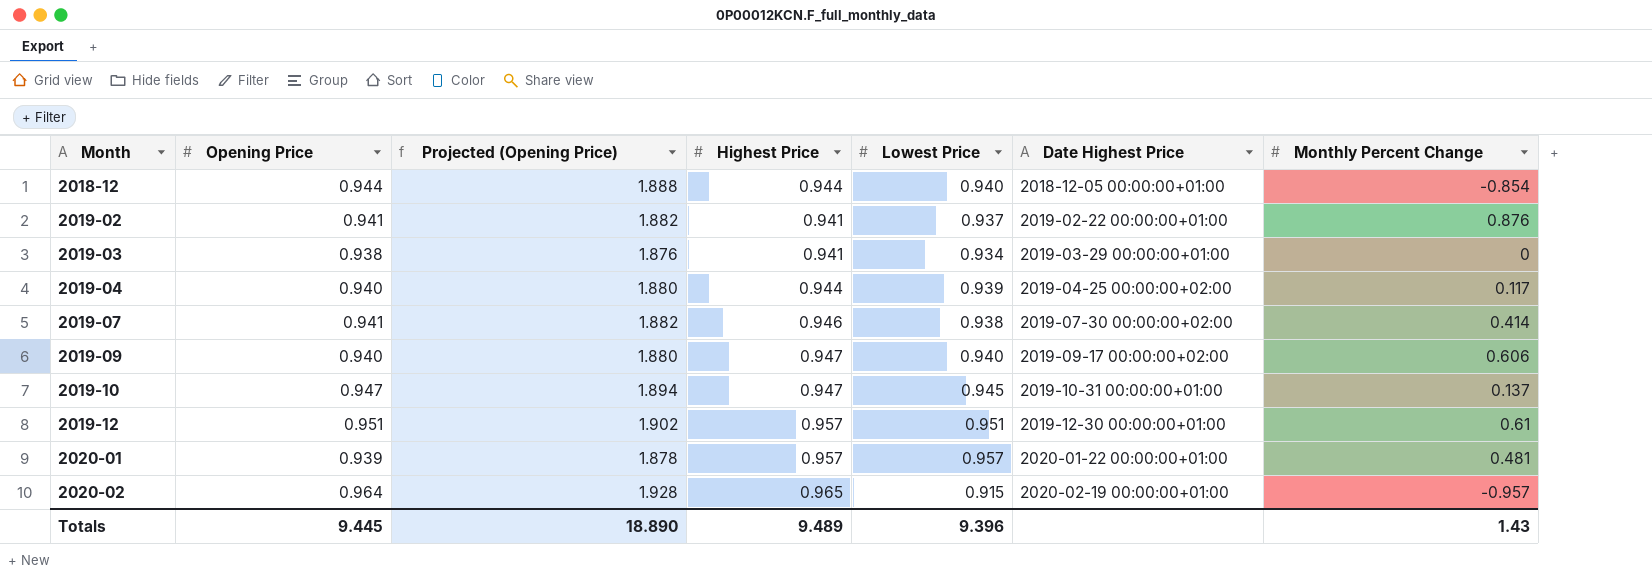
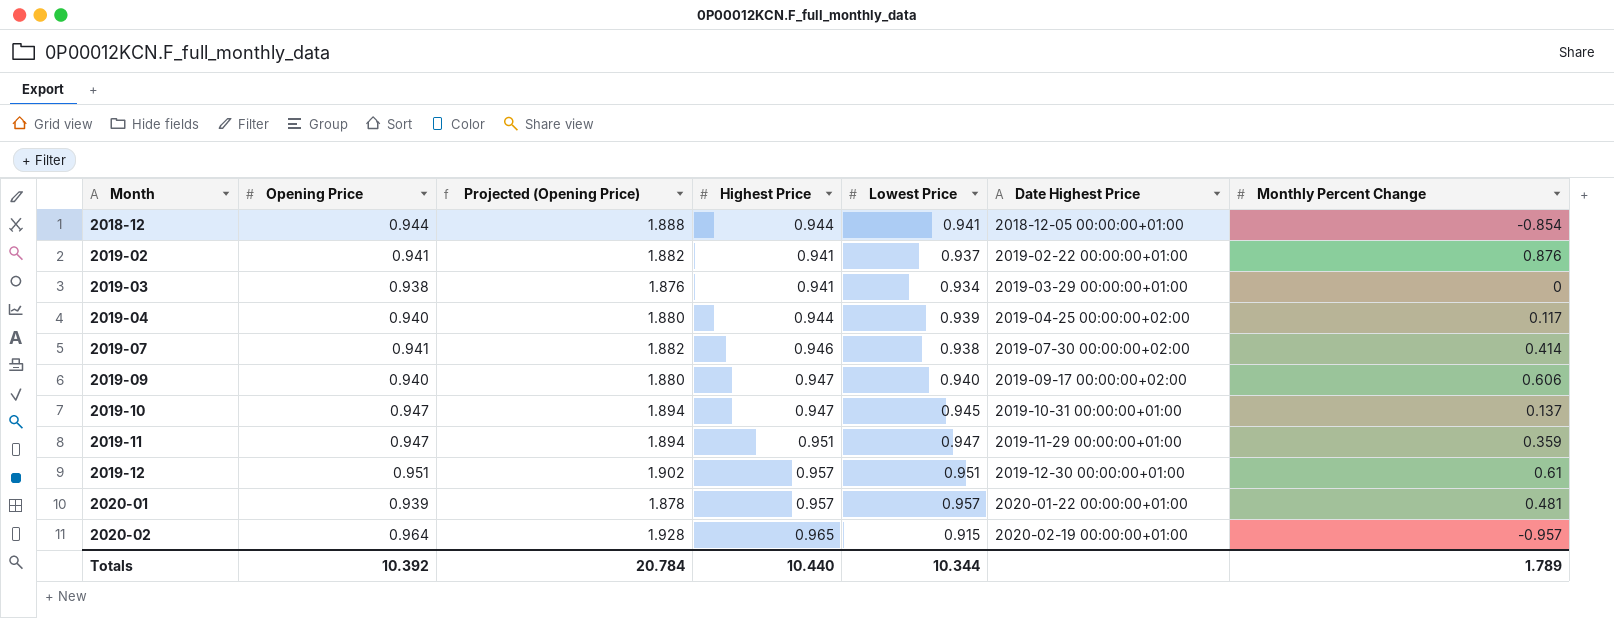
2018-12 | Lowest Price: 0.940 -> 0.941
row 2019-11: none -> 0.947 | 1.894 | 0.951 | 0.947 | 2019-11-29 00:00:00+01:00 | 0.359
Totals | Opening Price: 9.445 -> 10.392
Totals | Projected (Opening Price): 18.890 -> 20.784
Totals | Highest Price: 9.489 -> 10.440
Totals | Lowest Price: 9.396 -> 10.344
Totals | Monthly Percent Change: 1.43 -> 1.789

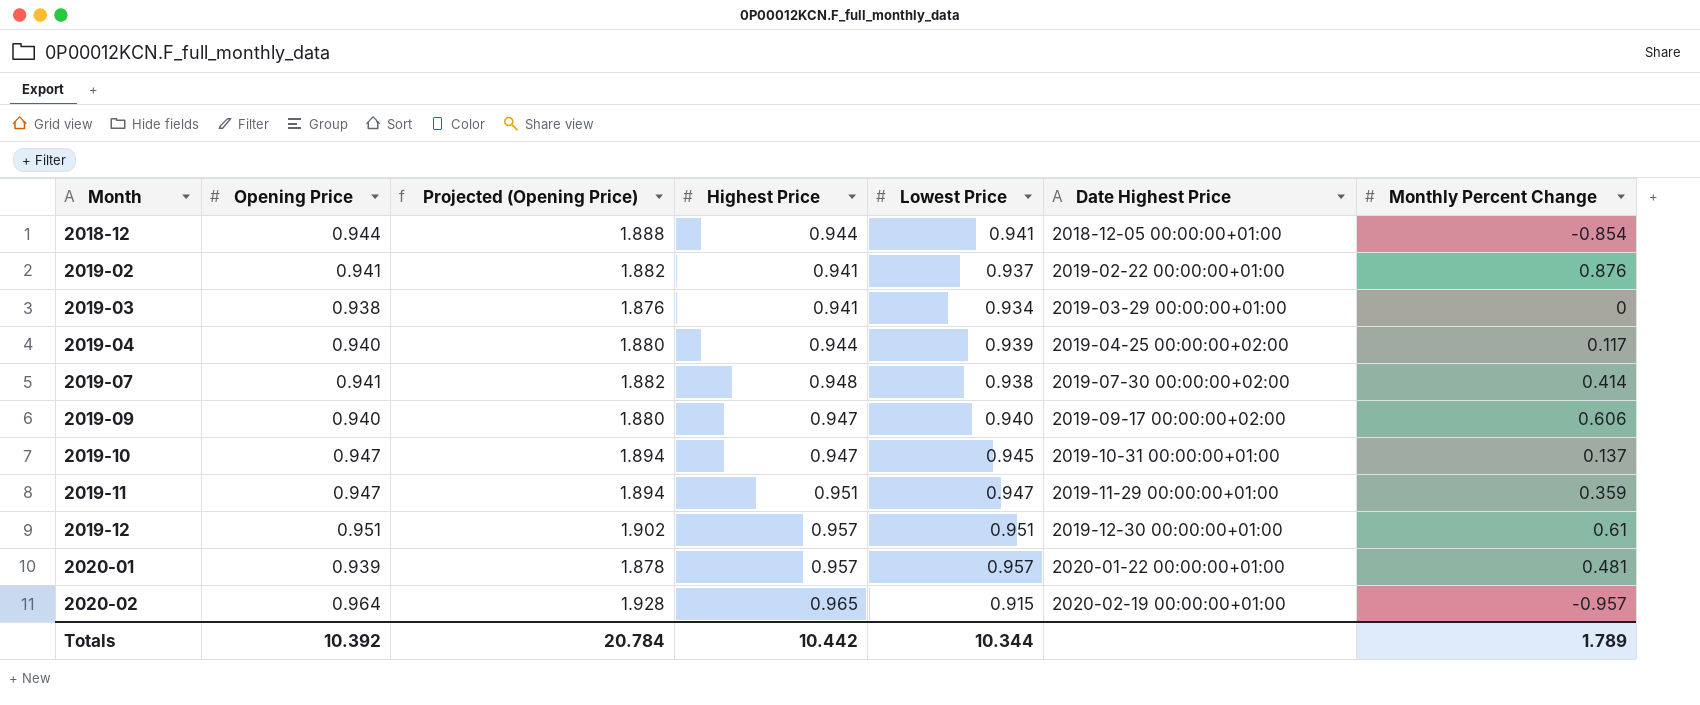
2019-07 | Highest Price: 0.946 -> 0.948
Totals | Highest Price: 10.440 -> 10.442

